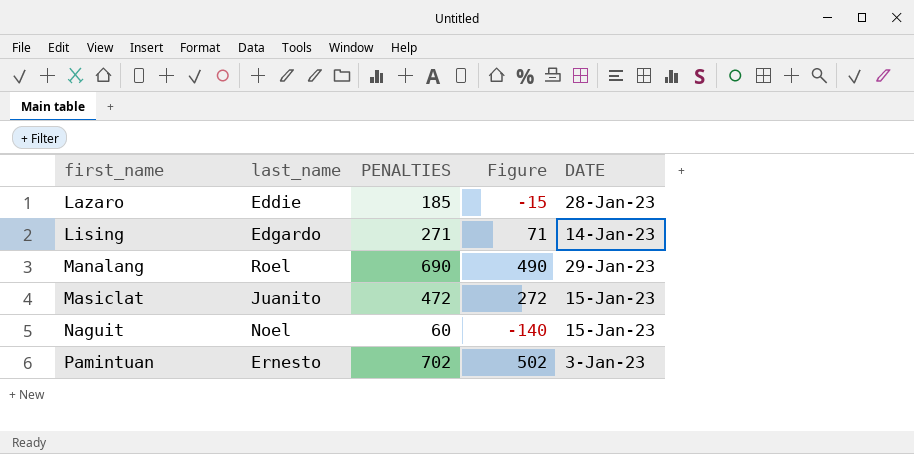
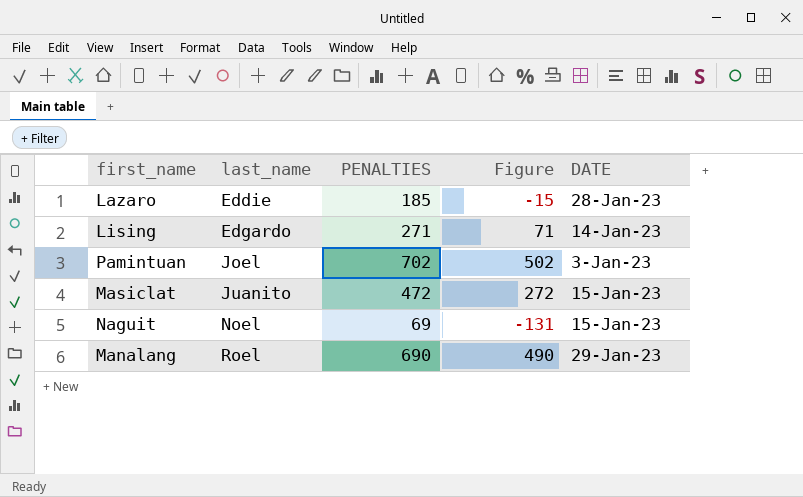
row order: first_name ascending -> last_name ascending
Pamintuan | last_name: Ernesto -> Joel
Naguit | PENALTIES: 60 -> 69
Naguit | Figure: -140 -> -131

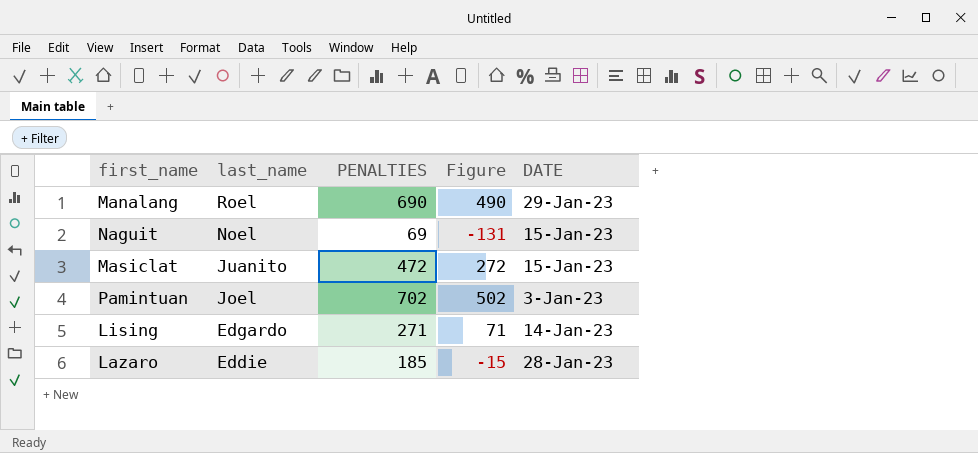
row order: last_name ascending -> last_name descending

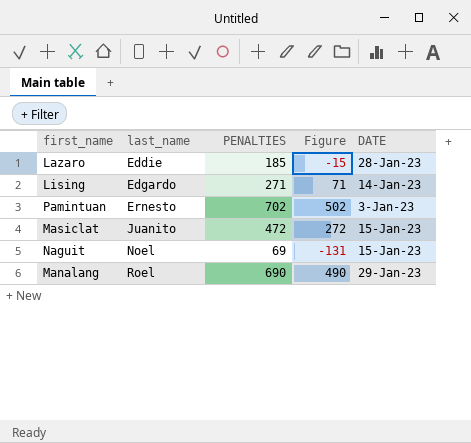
row order: last_name descending -> last_name ascending
Pamintuan | last_name: Joel -> Ernesto

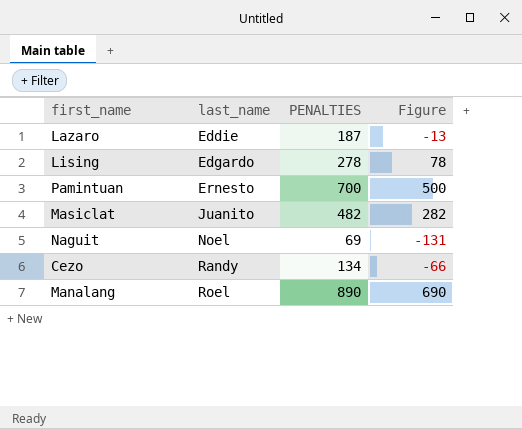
column DATE | position: 5 -> none
Lazaro | PENALTIES: 185 -> 187
Lazaro | Figure: -15 -> -13
Lising | PENALTIES: 271 -> 278
Lising | Figure: 71 -> 78
Pamintuan | PENALTIES: 702 -> 700
Pamintuan | Figure: 502 -> 500
Masiclat | PENALTIES: 472 -> 482
Masiclat | Figure: 272 -> 282
row Cezo: none -> Randy | 134 | -66
Manalang | PENALTIES: 690 -> 890
Manalang | Figure: 490 -> 690

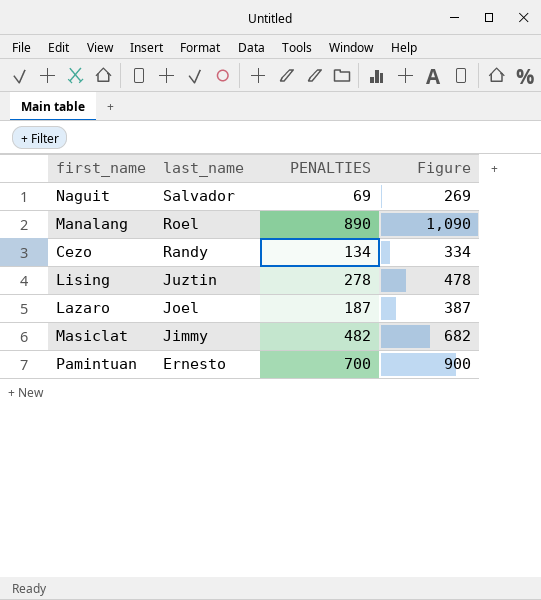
row order: last_name ascending -> last_name descending
column Figure | formula: [PENALTIES] - 200 -> [PENALTIES] + 200
Naguit | last_name: Noel -> Salvador
Lising | last_name: Edgardo -> Juztin
Lazaro | last_name: Eddie -> Joel
Masiclat | last_name: Juanito -> Jimmy

